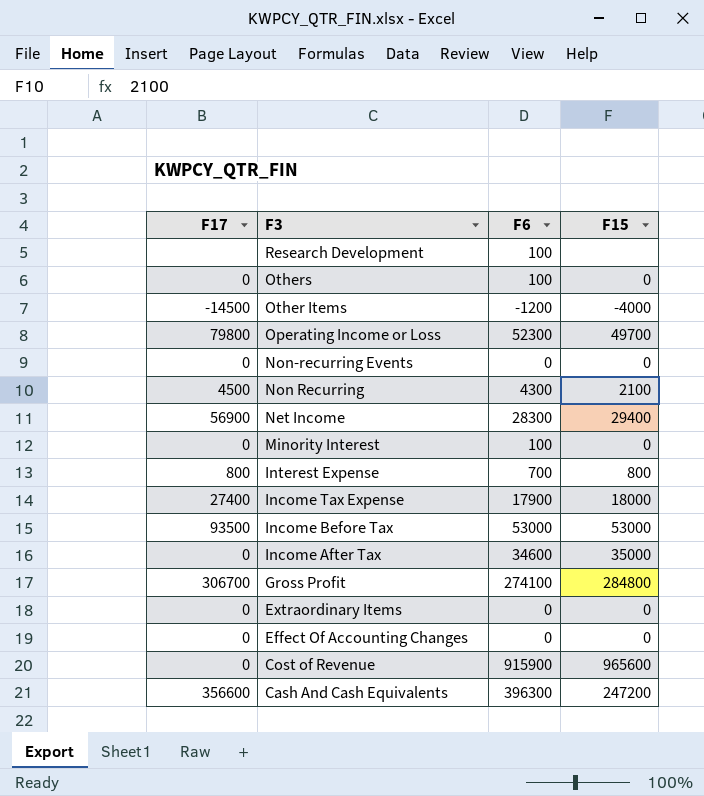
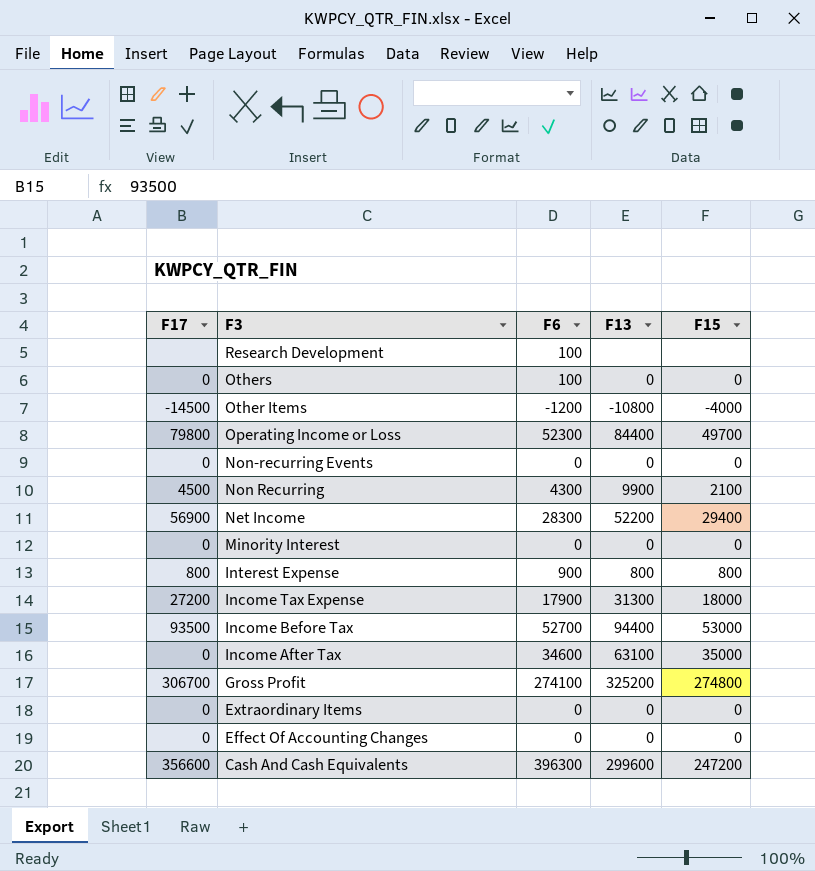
column F13 | position: none -> 4
row Cost of Revenue: 0 | 915900 | 965600 -> none
Minority Interest | F6: 100 -> 0
Interest Expense | F6: 700 -> 900
Income Tax Expense | F17: 27400 -> 27200
Income Before Tax | F6: 53000 -> 52700
Gross Profit | F15: 284800 -> 274800

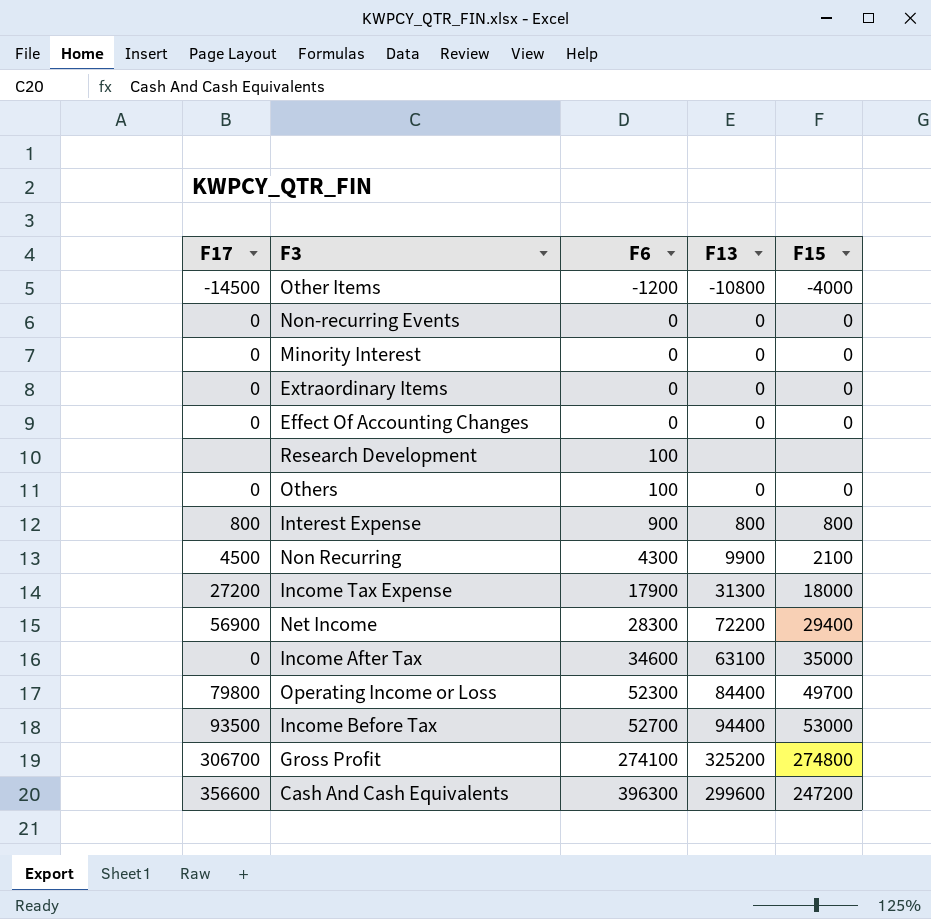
row order: F3 descending -> F6 ascending
Net Income | F13: 52200 -> 72200

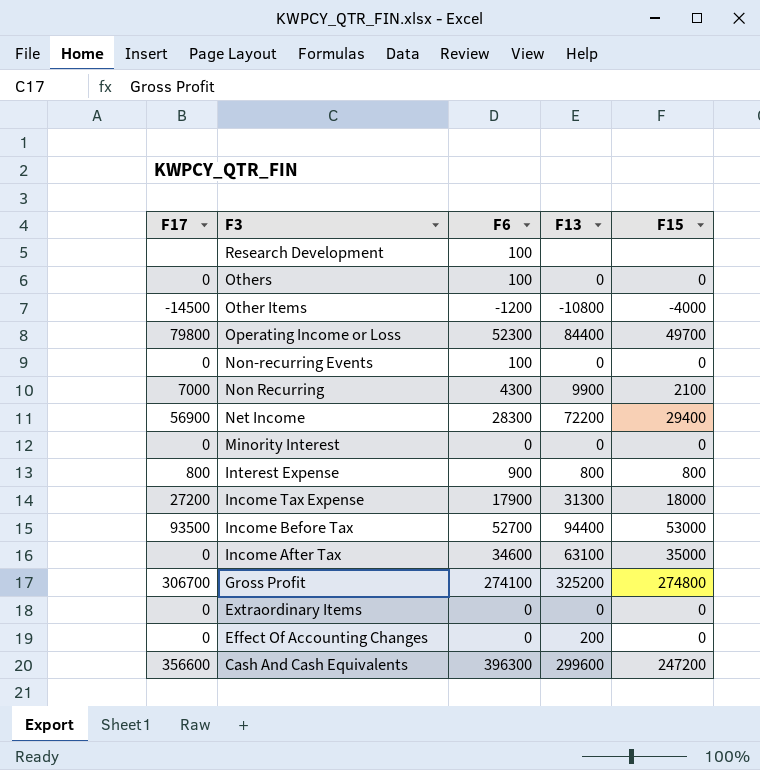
row order: F6 ascending -> F3 descending
Non-recurring Events | F6: 0 -> 100
Non Recurring | F17: 4500 -> 7000
Effect Of Accounting Changes | F13: 0 -> 200

